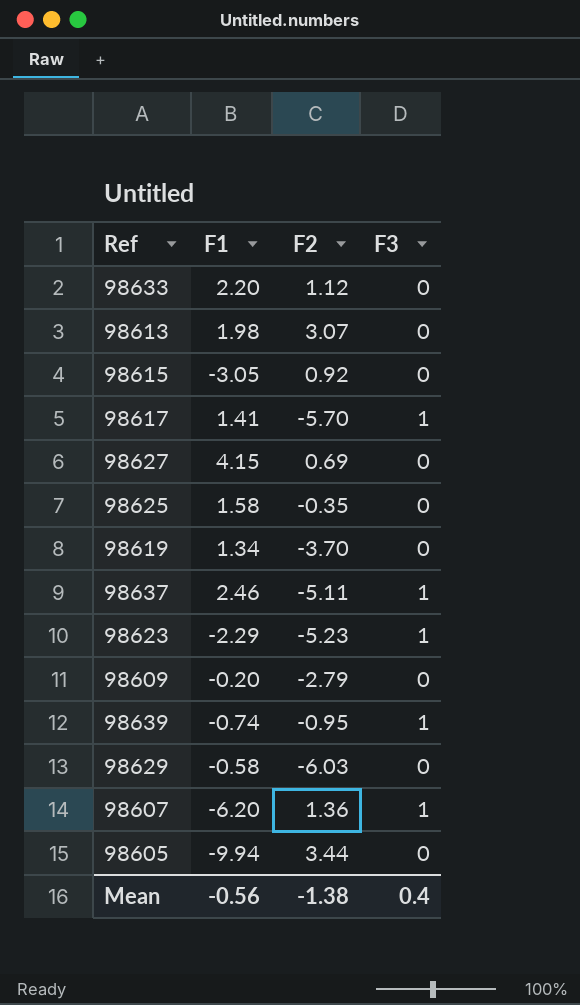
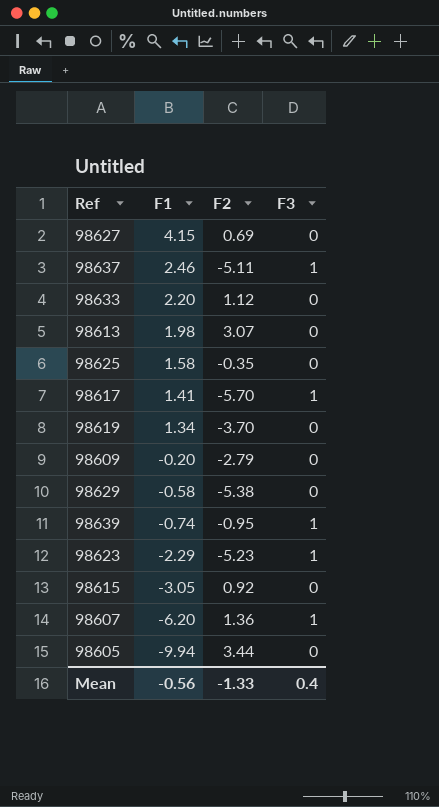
row order: none -> F1 descending
98629 | F2: -6.03 -> -5.38
Mean | F2: -1.38 -> -1.33

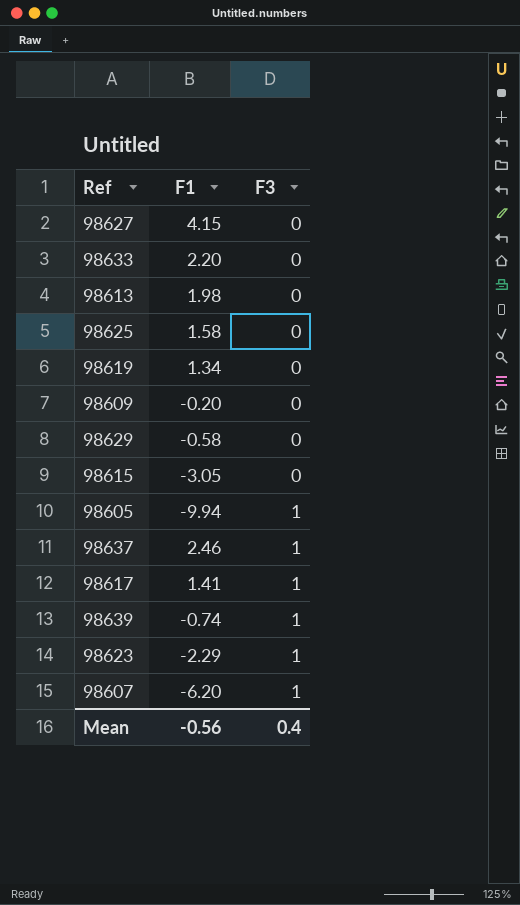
row order: F1 descending -> F3 ascending
column F2 | position: 3 -> none
98605 | F3: 0 -> 1

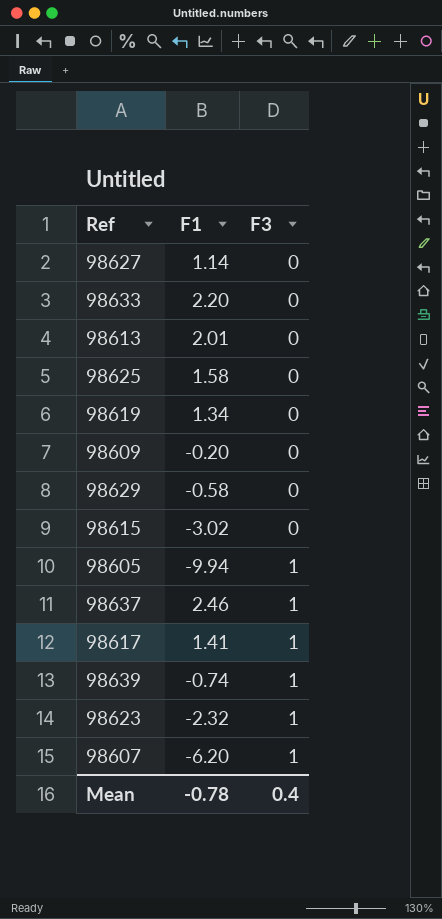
98627 | F1: 4.15 -> 1.14
98613 | F1: 1.98 -> 2.01
98615 | F1: -3.05 -> -3.02
98623 | F1: -2.29 -> -2.32
Mean | F1: -0.56 -> -0.78

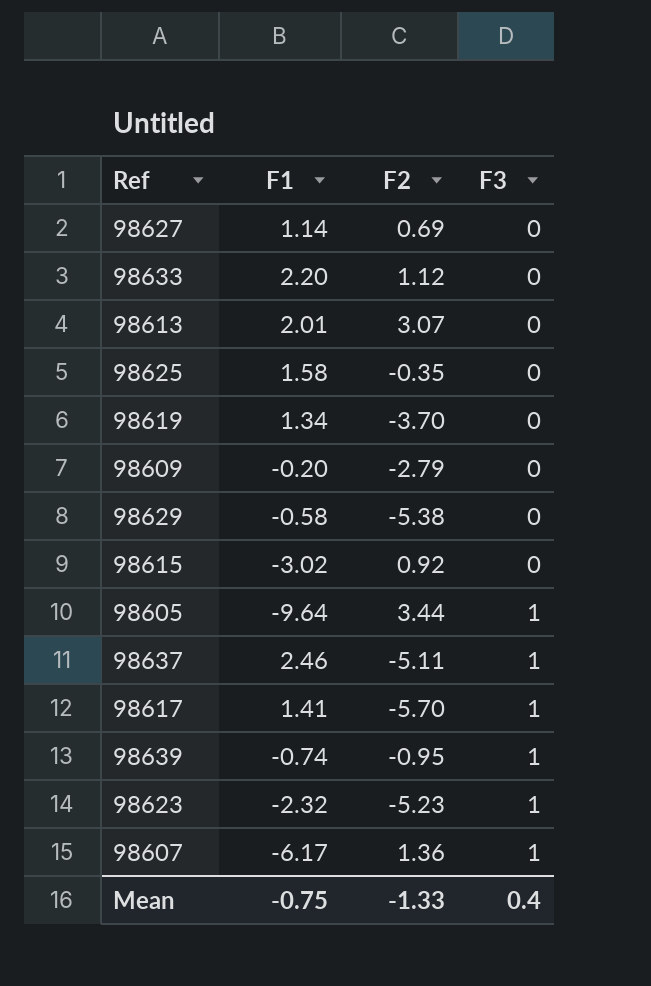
column F2 | position: none -> 3
98605 | F1: -9.94 -> -9.64
98607 | F1: -6.20 -> -6.17
Mean | F1: -0.78 -> -0.75

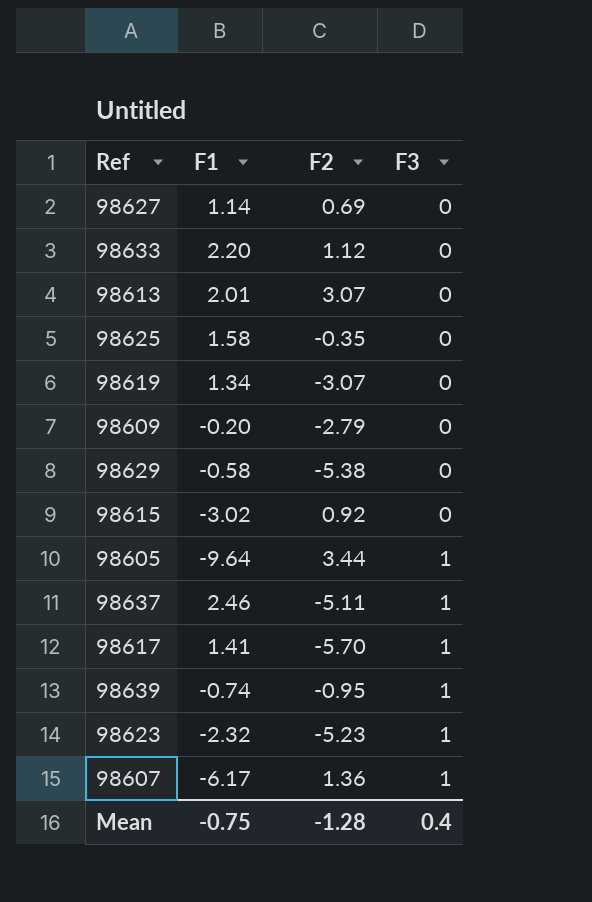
98619 | F2: -3.70 -> -3.07
Mean | F2: -1.33 -> -1.28

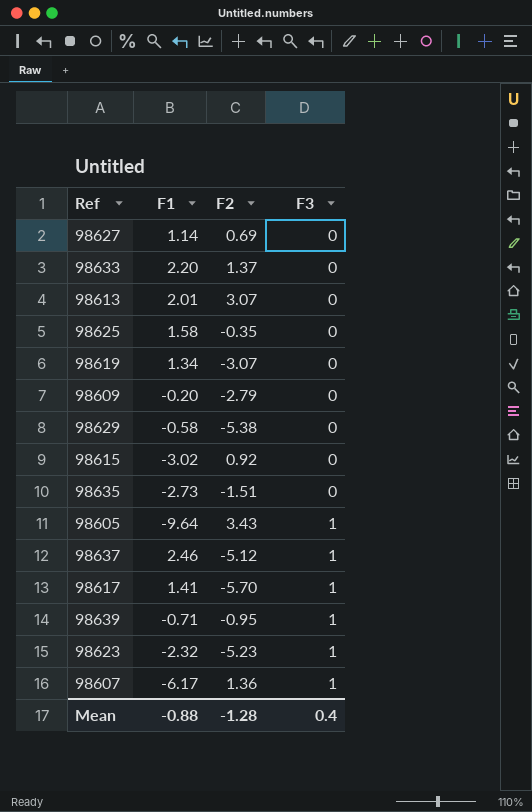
98633 | F2: 1.12 -> 1.37
row 98635: none -> -2.73 | -1.51 | 0
98605 | F2: 3.44 -> 3.43
98637 | F2: -5.11 -> -5.12
98639 | F1: -0.74 -> -0.71
Mean | F1: -0.75 -> -0.88

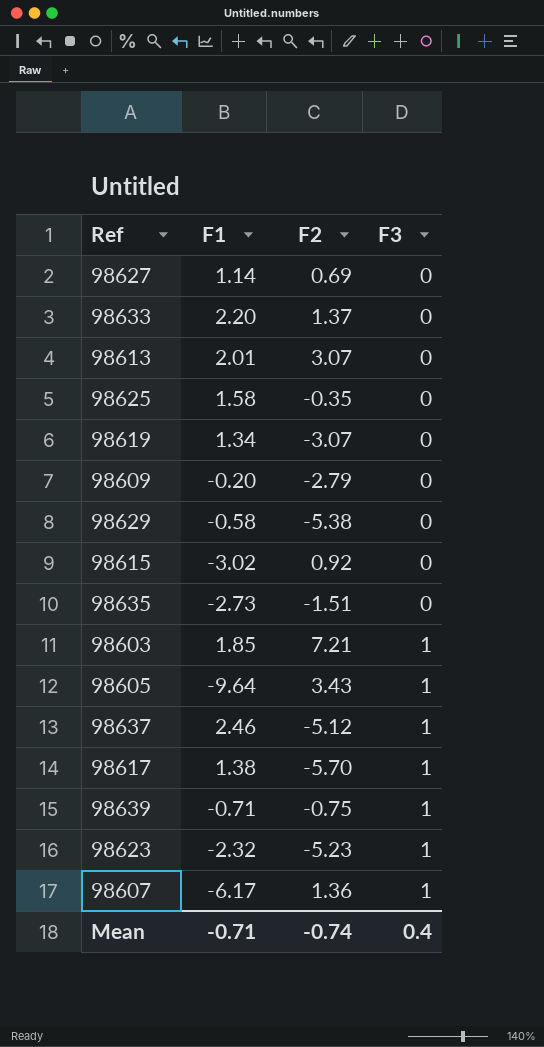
row 98603: none -> 1.85 | 7.21 | 1
98617 | F1: 1.41 -> 1.38
98639 | F2: -0.95 -> -0.75
Mean | F1: -0.88 -> -0.71
Mean | F2: -1.28 -> -0.74

